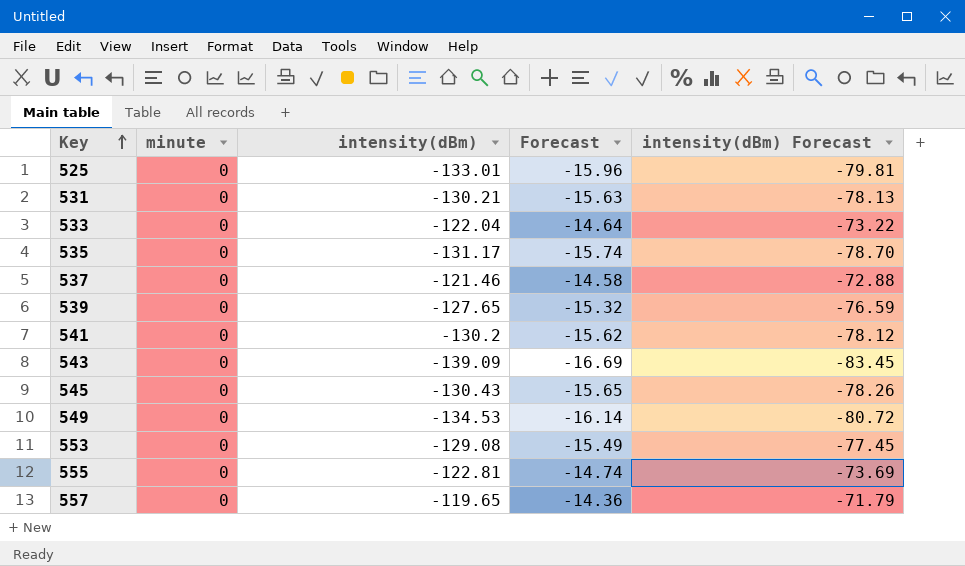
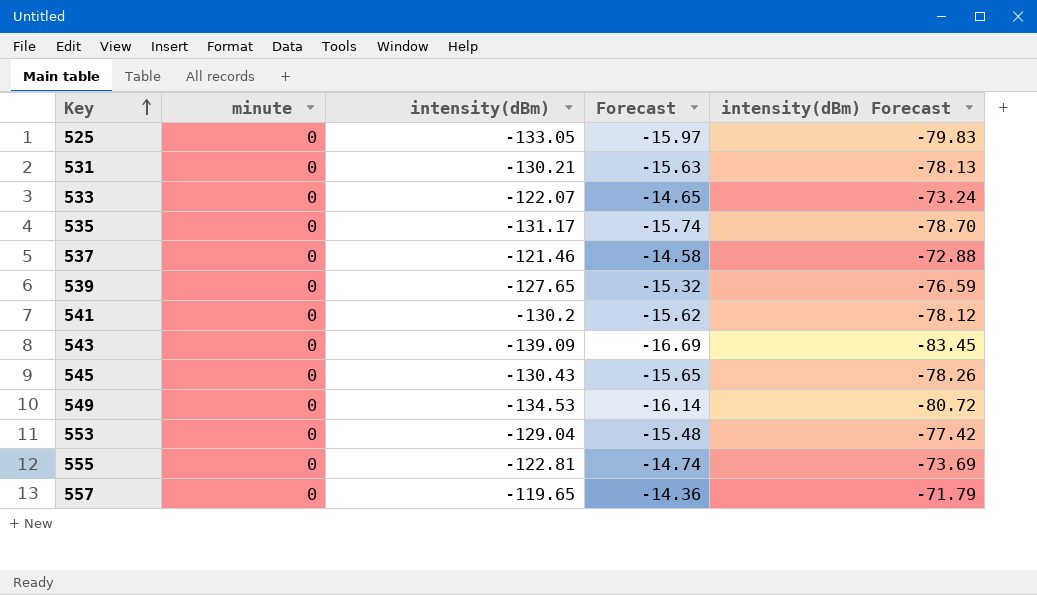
525 | intensity(dBm): -133.01 -> -133.05
525 | Forecast: -15.96 -> -15.97
525 | intensity(dBm) Forecast: -79.81 -> -79.83
533 | intensity(dBm): -122.04 -> -122.07
533 | Forecast: -14.64 -> -14.65
533 | intensity(dBm) Forecast: -73.22 -> -73.24
553 | intensity(dBm): -129.08 -> -129.04
553 | Forecast: -15.49 -> -15.48
553 | intensity(dBm) Forecast: -77.45 -> -77.42

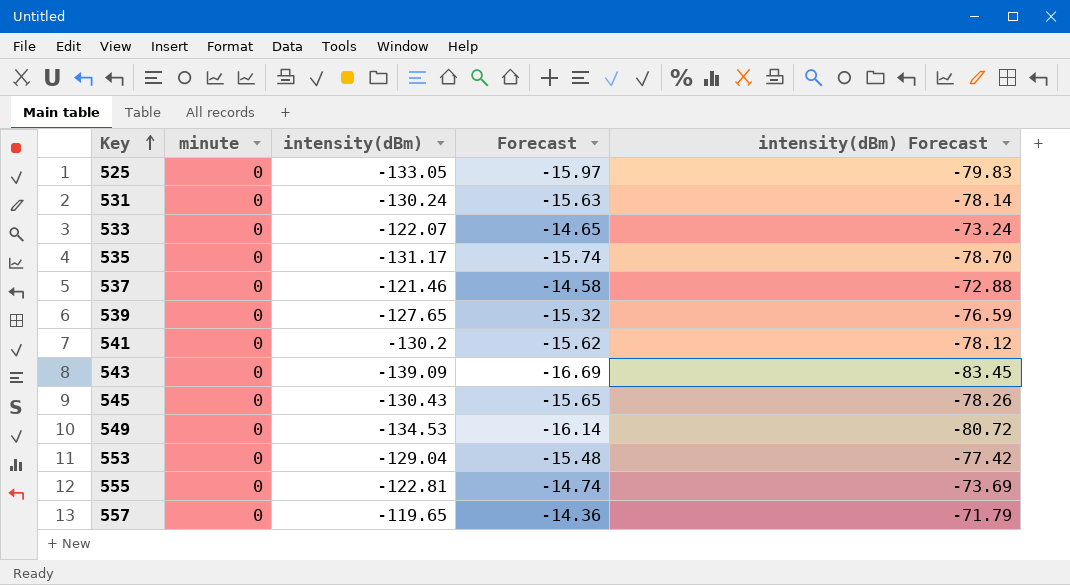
531 | intensity(dBm): -130.21 -> -130.24
531 | intensity(dBm) Forecast: -78.13 -> -78.14

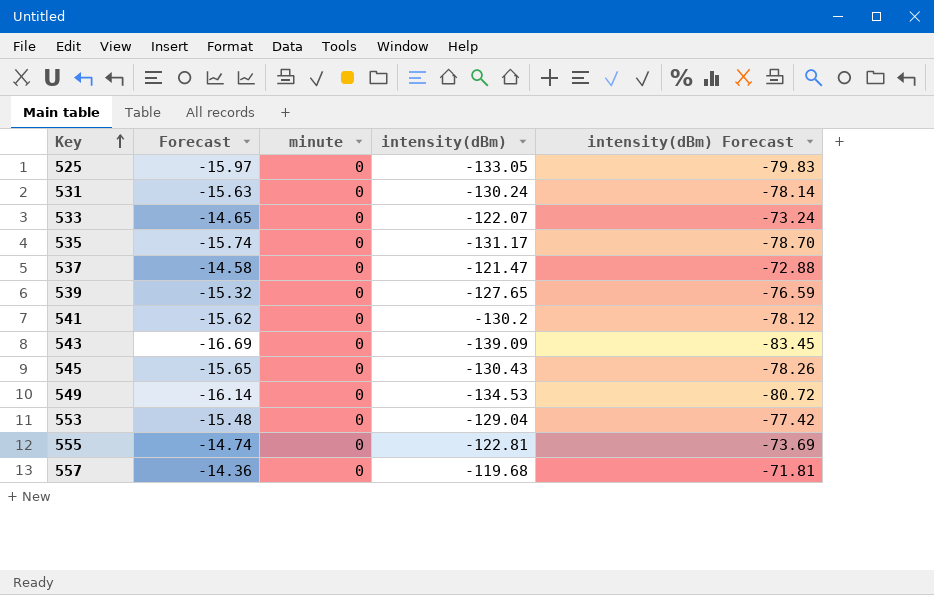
column Forecast | position: 4 -> 2
537 | intensity(dBm): -121.46 -> -121.47
557 | intensity(dBm): -119.65 -> -119.68
557 | intensity(dBm) Forecast: -71.79 -> -71.81

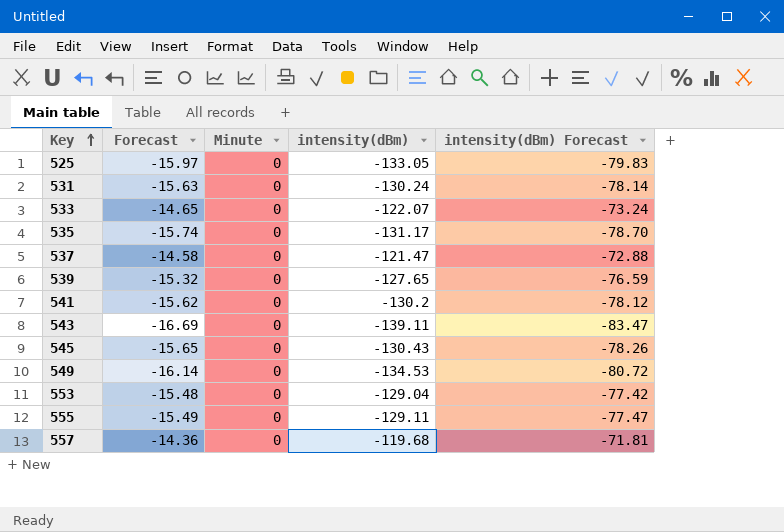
column name: minute -> Minute
543 | intensity(dBm): -139.09 -> -139.11
543 | intensity(dBm) Forecast: -83.45 -> -83.47
555 | Forecast: -14.74 -> -15.49
555 | intensity(dBm): -122.81 -> -129.11
555 | intensity(dBm) Forecast: -73.69 -> -77.47

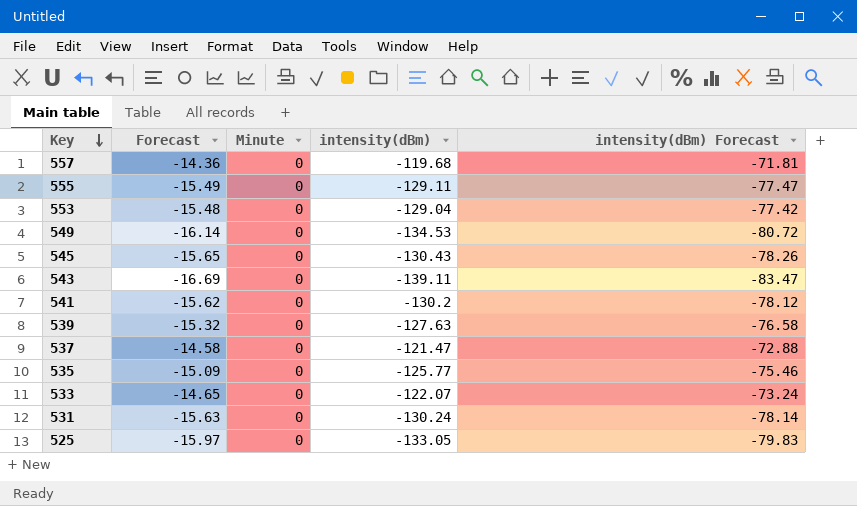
row order: Key ascending -> Key descending
539 | intensity(dBm): -127.65 -> -127.63
539 | intensity(dBm) Forecast: -76.59 -> -76.58
535 | Forecast: -15.74 -> -15.09
535 | intensity(dBm): -131.17 -> -125.77
535 | intensity(dBm) Forecast: -78.70 -> -75.46

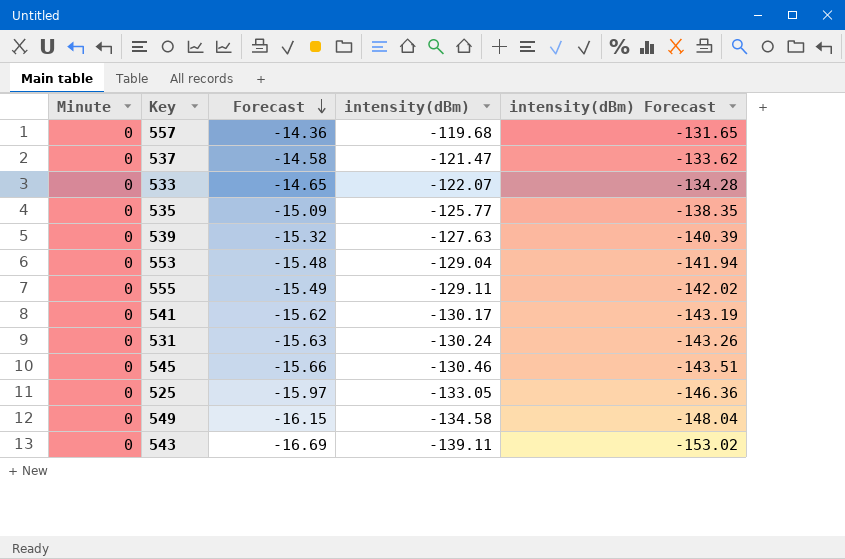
row order: Key descending -> Forecast descending
column Minute | position: 3 -> 1
column intensity(dBm) Forecast | formula: [intensity(dBm)] * 0.6 -> [intensity(dBm)] * 1.1
541 | intensity(dBm): -130.2 -> -130.17
545 | Forecast: -15.65 -> -15.66
545 | intensity(dBm): -130.43 -> -130.46
549 | Forecast: -16.14 -> -16.15
549 | intensity(dBm): -134.53 -> -134.58

